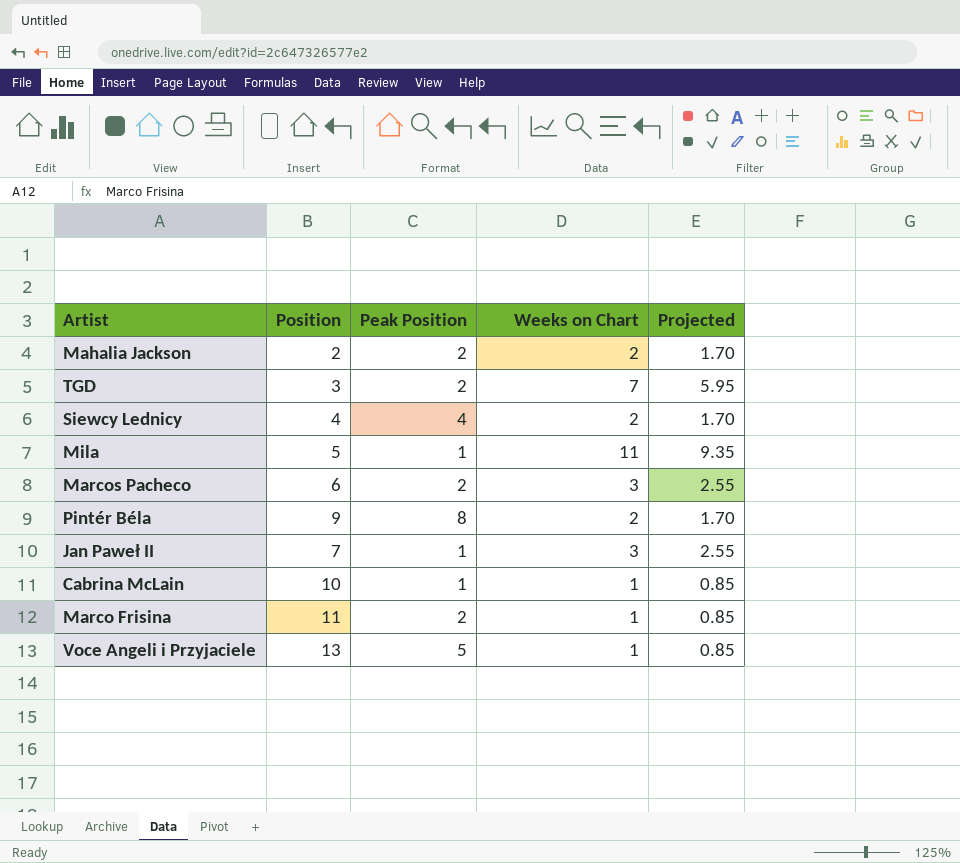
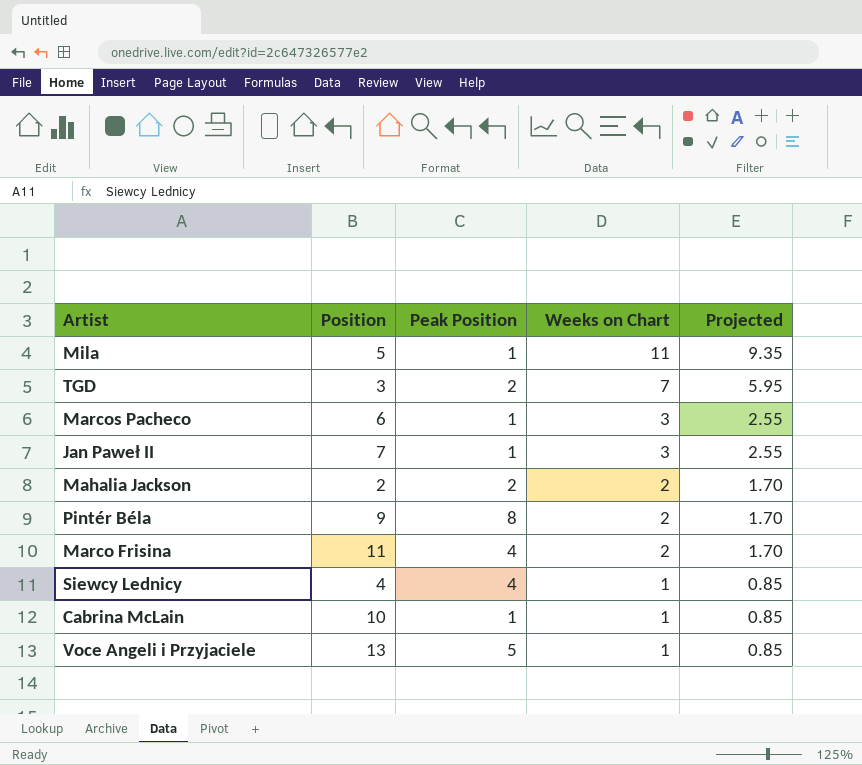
row order: none -> Weeks on Chart descending
Marcos Pacheco | Peak Position: 2 -> 1
Marco Frisina | Peak Position: 2 -> 4
Marco Frisina | Weeks on Chart: 1 -> 2
Marco Frisina | Projected: 0.85 -> 1.70
Siewcy Lednicy | Weeks on Chart: 2 -> 1
Siewcy Lednicy | Projected: 1.70 -> 0.85

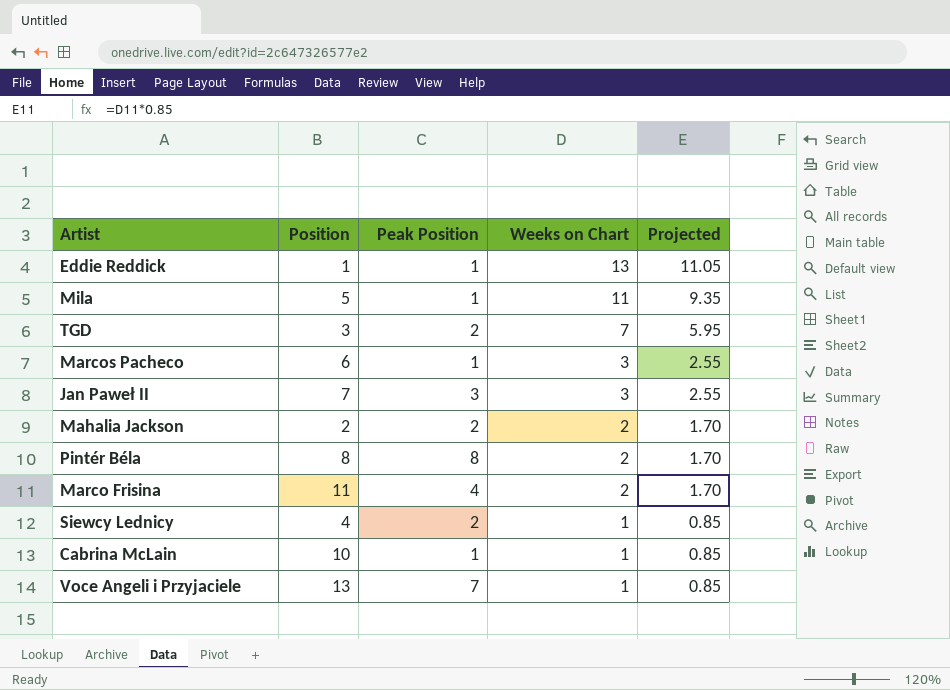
row Eddie Reddick: none -> 1 | 1 | 13 | 11.05
Jan Paweł II | Peak Position: 1 -> 3
Pintér Béla | Position: 9 -> 8
Siewcy Lednicy | Peak Position: 4 -> 2
Voce Angeli i Przyjaciele | Peak Position: 5 -> 7

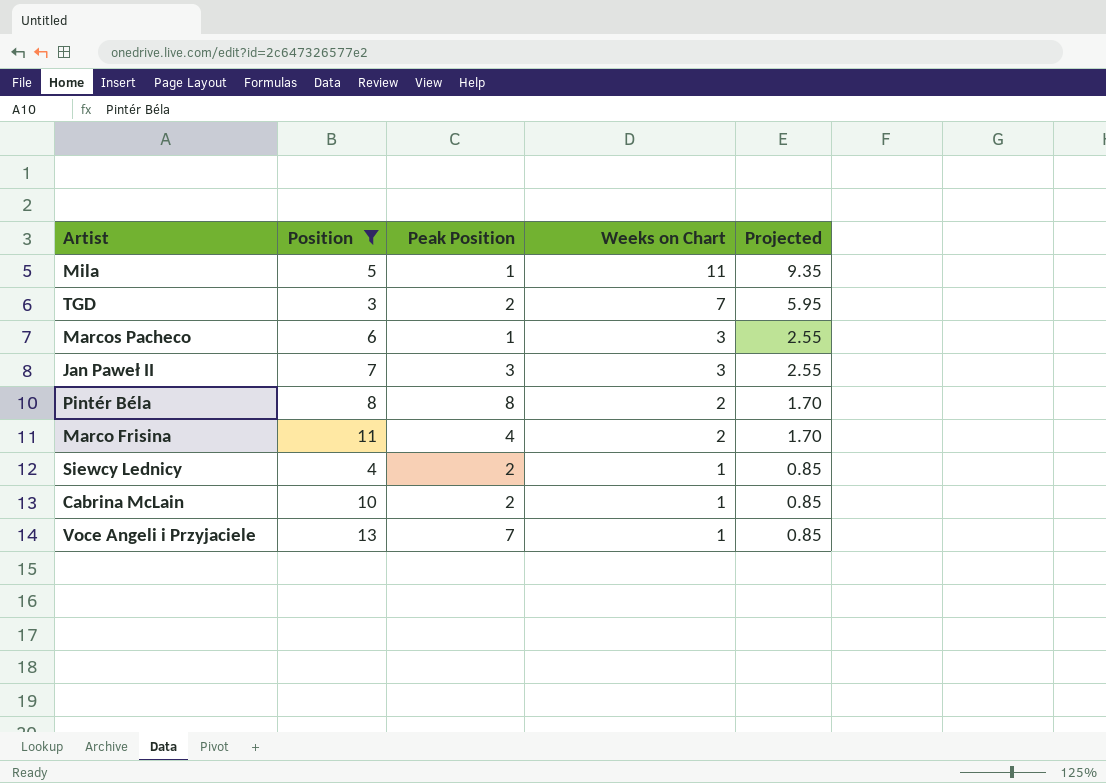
filter: none -> Position >= 3
Cabrina McLain | Peak Position: 1 -> 2

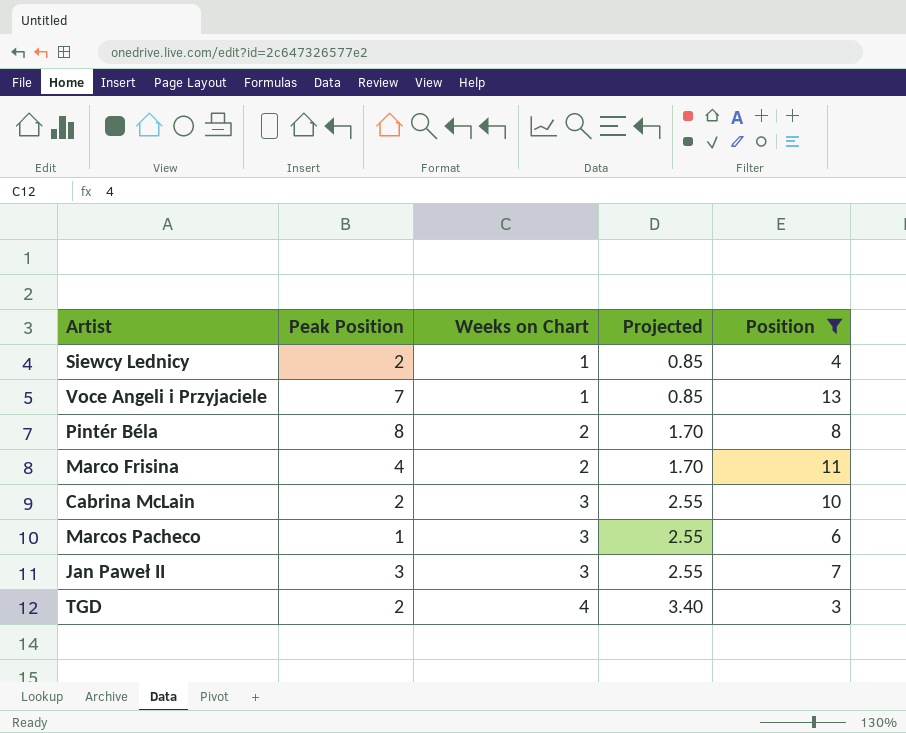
row order: Weeks on Chart descending -> Weeks on Chart ascending
column Position | position: 2 -> 5
row Mila: 5 | 1 | 11 | 9.35 -> none
Cabrina McLain | Weeks on Chart: 1 -> 3
Cabrina McLain | Projected: 0.85 -> 2.55
TGD | Weeks on Chart: 7 -> 4
TGD | Projected: 5.95 -> 3.40

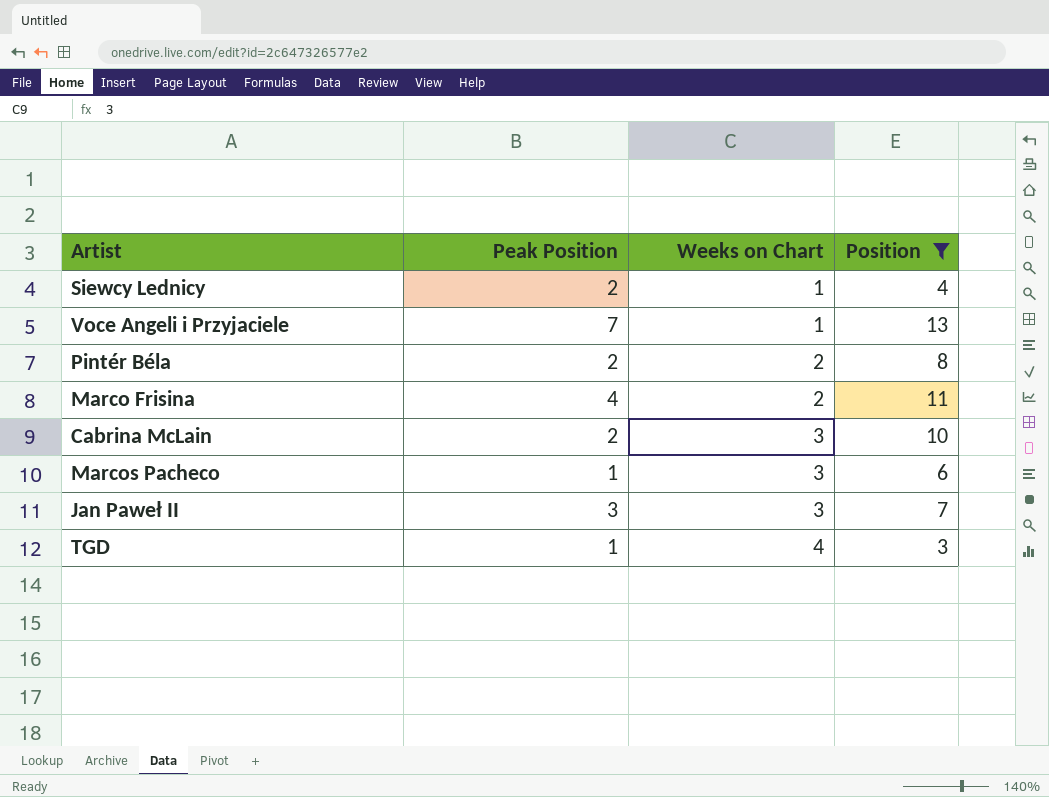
column Projected | formula: [Weeks on Chart] * 0.85 -> none
Pintér Béla | Peak Position: 8 -> 2
TGD | Peak Position: 2 -> 1

